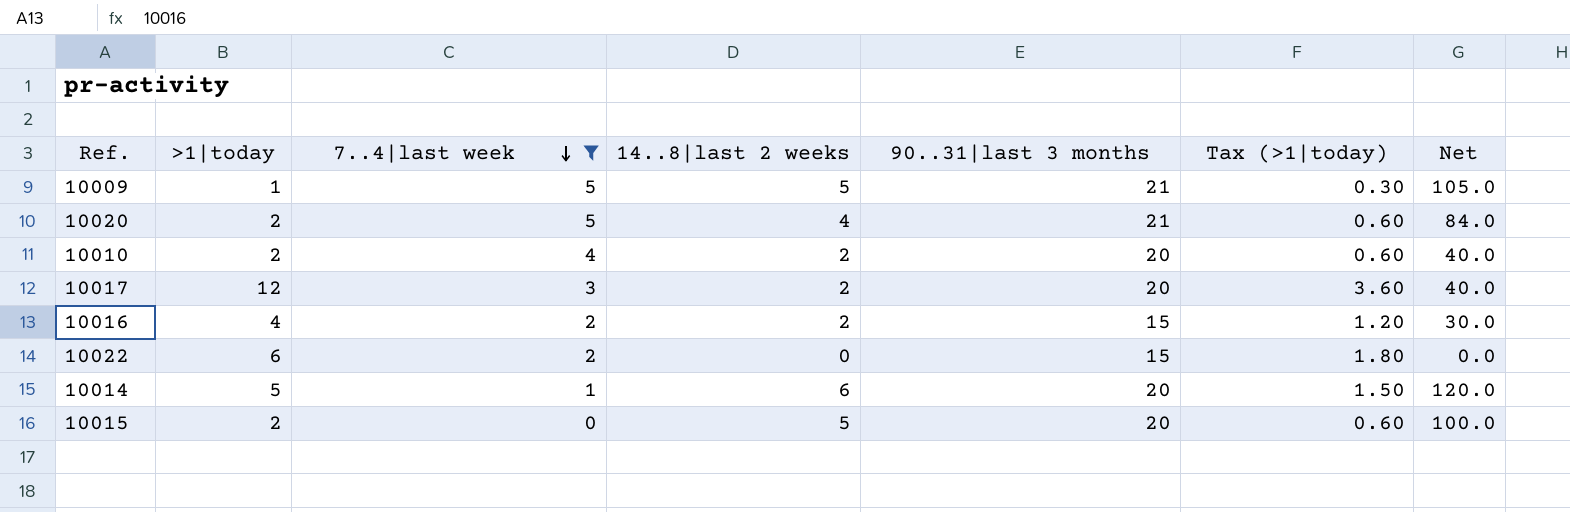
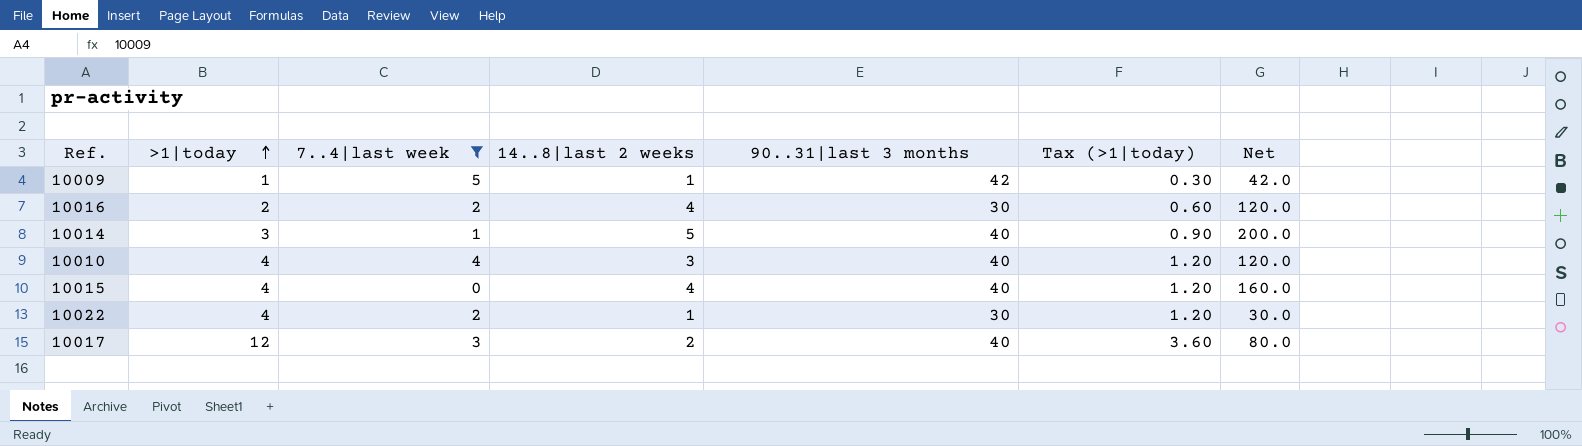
row order: 7..4|last week descending -> >1|today ascending
row 10020: 2 | 5 | 4 | 21 | 0.60 | 84.0 -> none
10009 | 14..8|last 2 weeks: 5 -> 1
10009 | 90..31|last 3 months: 21 -> 42
10009 | Net: 105.0 -> 42.0
10016 | >1|today: 4 -> 2
10016 | 14..8|last 2 weeks: 2 -> 4
10016 | 90..31|last 3 months: 15 -> 30
10016 | Tax (>1|today): 1.20 -> 0.60
10016 | Net: 30.0 -> 120.0
10014 | >1|today: 5 -> 3
10014 | 14..8|last 2 weeks: 6 -> 5
10014 | 90..31|last 3 months: 20 -> 40
10014 | Tax (>1|today): 1.50 -> 0.90
10014 | Net: 120.0 -> 200.0
10010 | >1|today: 2 -> 4
10010 | 14..8|last 2 weeks: 2 -> 3
10010 | 90..31|last 3 months: 20 -> 40
10010 | Tax (>1|today): 0.60 -> 1.20
10010 | Net: 40.0 -> 120.0
10015 | >1|today: 2 -> 4
10015 | 14..8|last 2 weeks: 5 -> 4
10015 | 90..31|last 3 months: 20 -> 40
10015 | Tax (>1|today): 0.60 -> 1.20
10015 | Net: 100.0 -> 160.0
10022 | >1|today: 6 -> 4
10022 | 14..8|last 2 weeks: 0 -> 1
10022 | 90..31|last 3 months: 15 -> 30
10022 | Tax (>1|today): 1.80 -> 1.20
10022 | Net: 0.0 -> 30.0
10017 | 90..31|last 3 months: 20 -> 40
10017 | Net: 40.0 -> 80.0

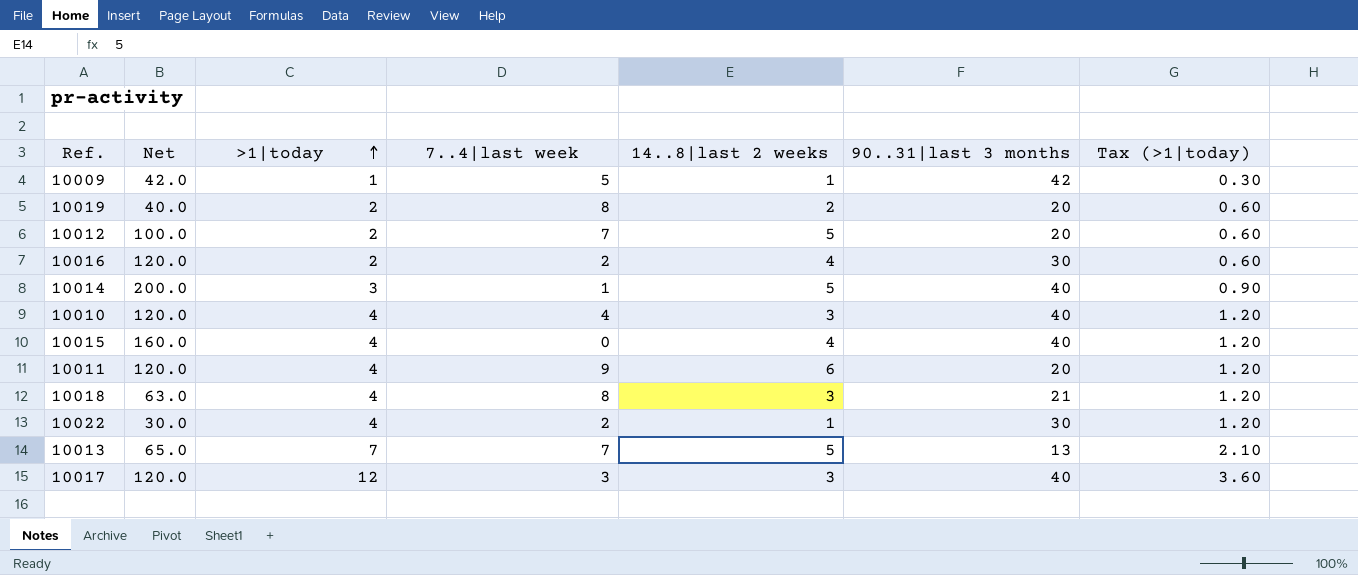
filter: 7..4|last week <= 5 -> none
column Net | position: 7 -> 2
10017 | Net: 80.0 -> 120.0
10017 | 14..8|last 2 weeks: 2 -> 3

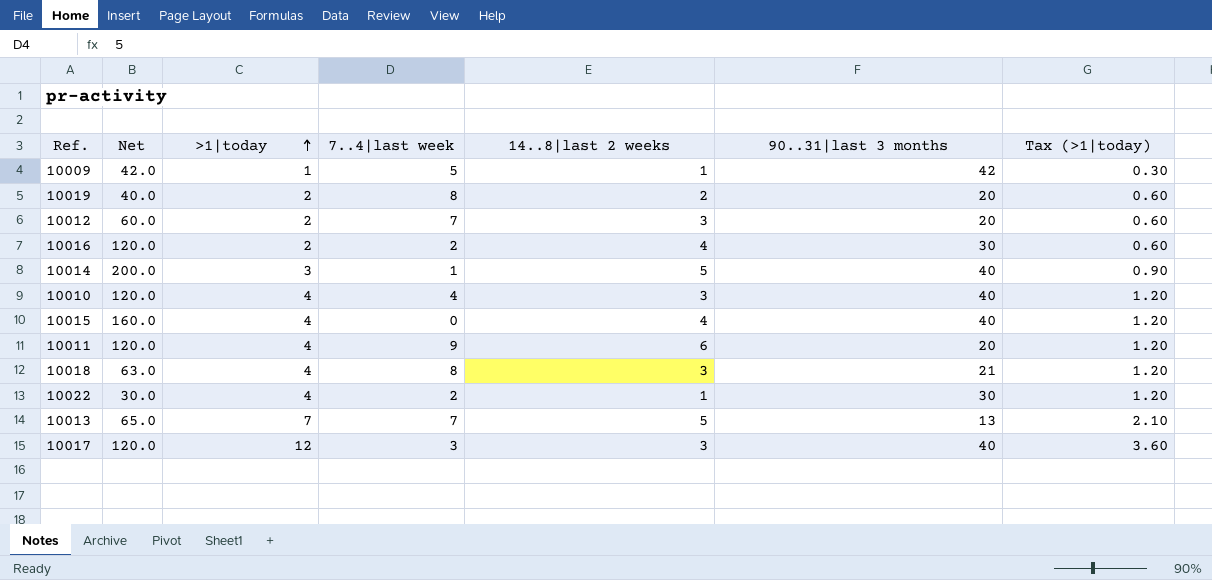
10012 | Net: 100.0 -> 60.0
10012 | 14..8|last 2 weeks: 5 -> 3

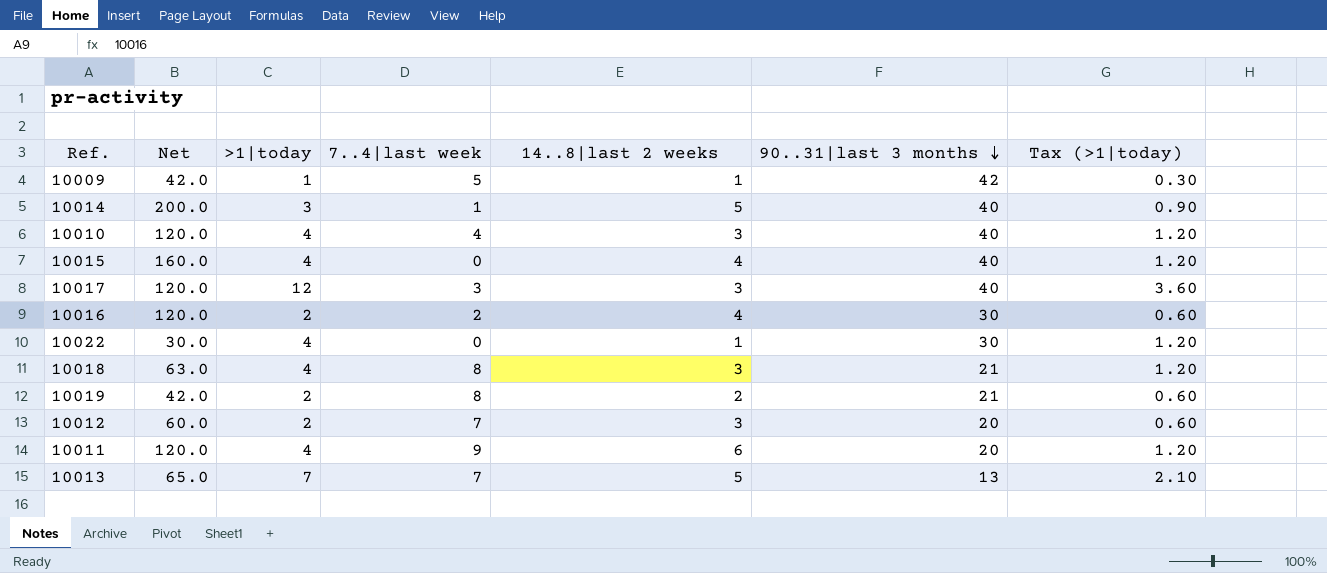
row order: >1|today ascending -> 90..31|last 3 months descending
10022 | 7..4|last week: 2 -> 0
10019 | Net: 40.0 -> 42.0
10019 | 90..31|last 3 months: 20 -> 21

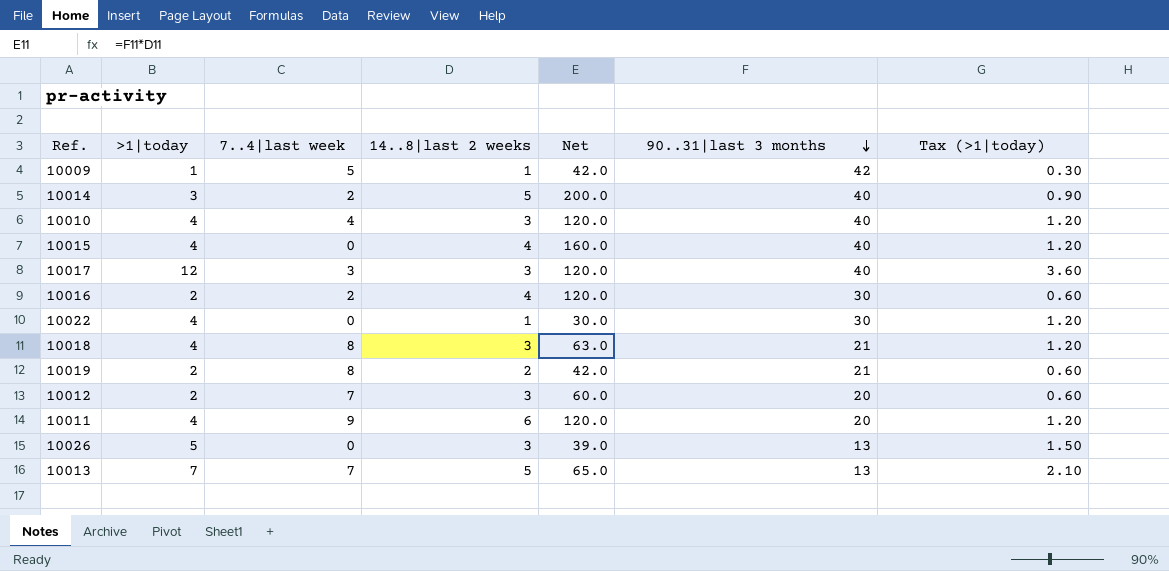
column Net | position: 2 -> 5
10014 | 7..4|last week: 1 -> 2
row 10026: none -> 5 | 0 | 3 | 39.0 | 13 | 1.50

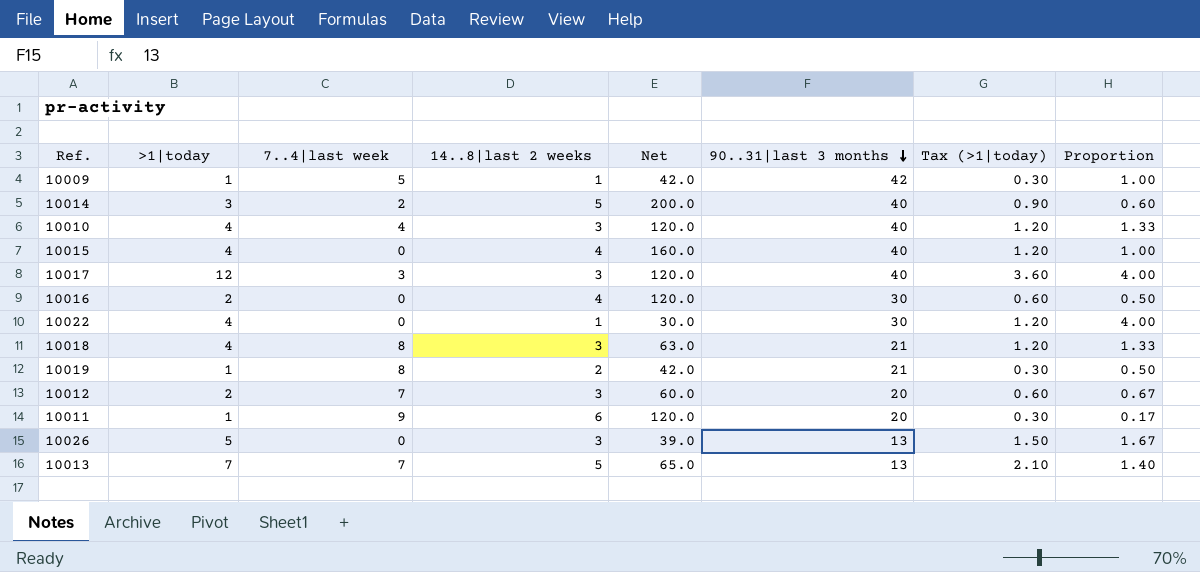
column Proportion | formula: none -> [>1|today] / [14..8|last 2 weeks]
10016 | 7..4|last week: 2 -> 0
10019 | >1|today: 2 -> 1
10019 | Tax (>1|today): 0.60 -> 0.30
10011 | >1|today: 4 -> 1
10011 | Tax (>1|today): 1.20 -> 0.30

